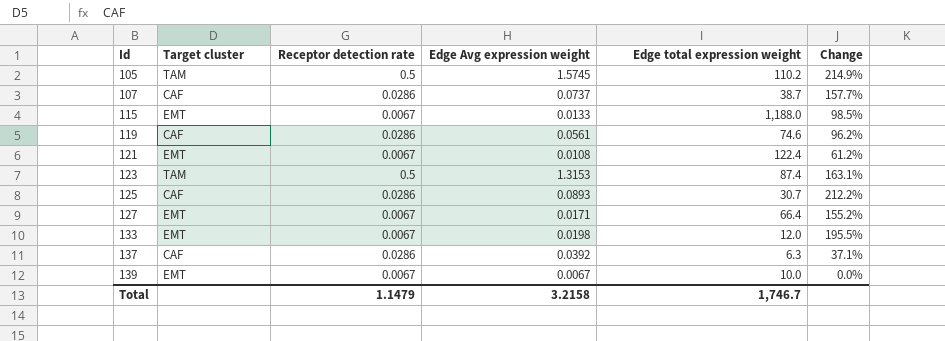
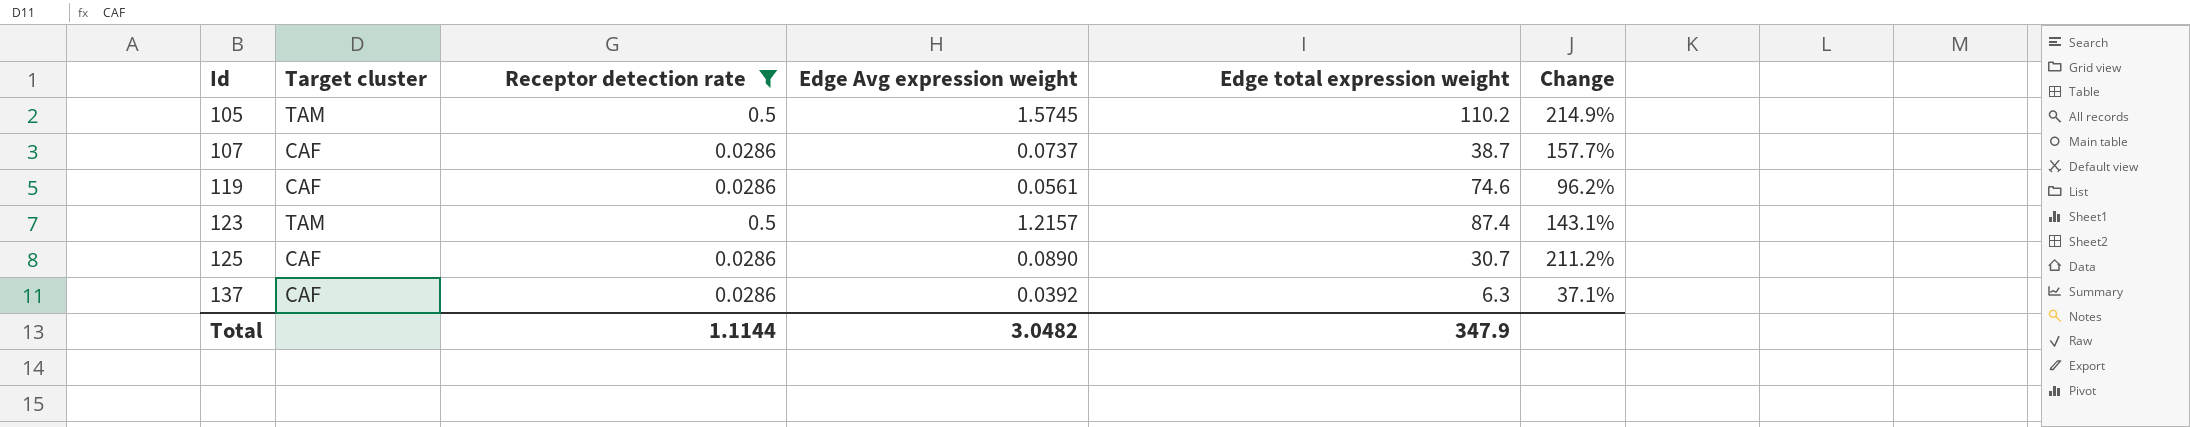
filter: none -> Receptor detection rate != 0.0067
123 | Edge Avg expression weight: 1.3153 -> 1.2157
123 | Change: 163.1% -> 143.1%
125 | Edge Avg expression weight: 0.0893 -> 0.0890
125 | Change: 212.2% -> 211.2%
Total | Receptor detection rate: 1.1479 -> 1.1144
Total | Edge Avg expression weight: 3.2158 -> 3.0482
Total | Edge total expression weight: 1,746.7 -> 347.9

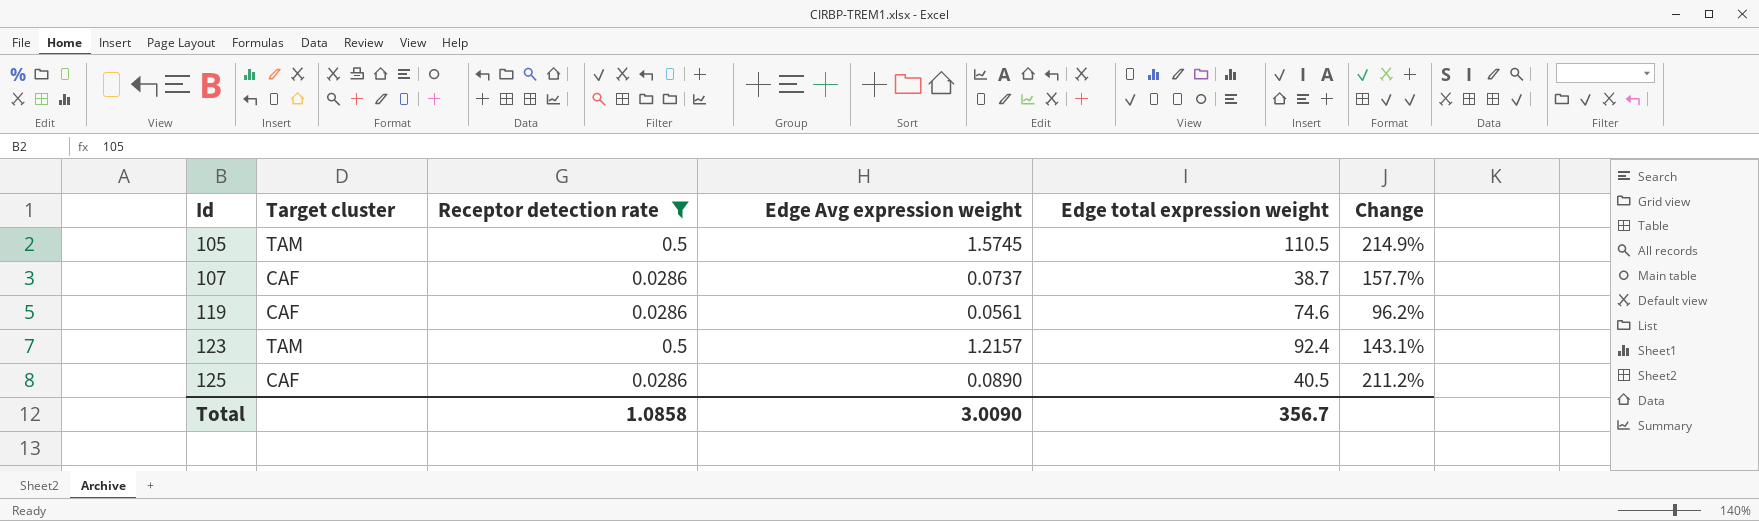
row 137: CAF | 0.0286 | 0.0392 | 6.3 | 37.1% -> none
105 | Edge total expression weight: 110.2 -> 110.5
123 | Edge total expression weight: 87.4 -> 92.4
125 | Edge total expression weight: 30.7 -> 40.5
Total | Receptor detection rate: 1.1144 -> 1.0858
Total | Edge Avg expression weight: 3.0482 -> 3.0090
Total | Edge total expression weight: 347.9 -> 356.7

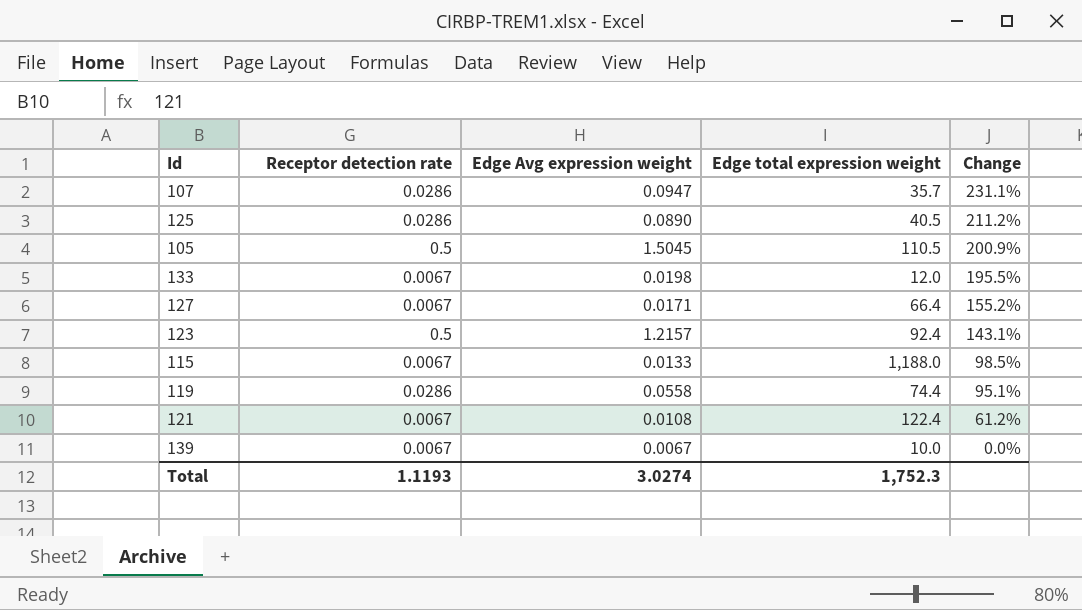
filter: Receptor detection rate != 0.0067 -> none
row order: Id ascending -> Change descending
column Target cluster | position: 2 -> none
107 | Edge Avg expression weight: 0.0737 -> 0.0947
107 | Edge total expression weight: 38.7 -> 35.7
107 | Change: 157.7% -> 231.1%
105 | Edge Avg expression weight: 1.5745 -> 1.5045
105 | Change: 214.9% -> 200.9%
119 | Edge Avg expression weight: 0.0561 -> 0.0558
119 | Edge total expression weight: 74.6 -> 74.4
119 | Change: 96.2% -> 95.1%
Total | Receptor detection rate: 1.0858 -> 1.1193
Total | Edge Avg expression weight: 3.0090 -> 3.0274
Total | Edge total expression weight: 356.7 -> 1,752.3

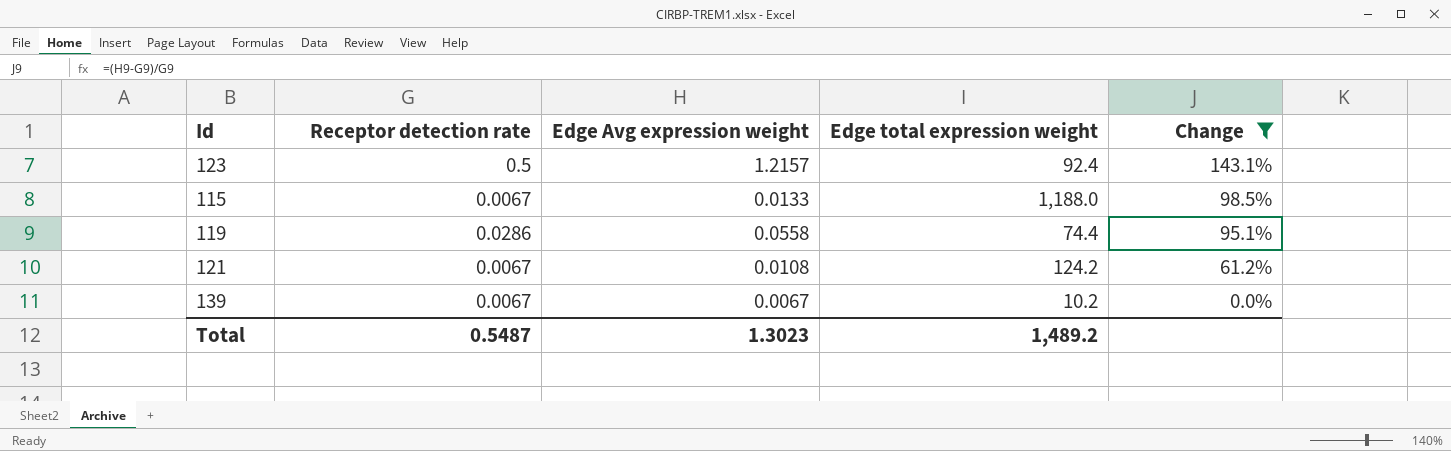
filter: none -> Change <= 143.1%
121 | Edge total expression weight: 122.4 -> 124.2
139 | Edge total expression weight: 10.0 -> 10.2
Total | Receptor detection rate: 1.1193 -> 0.5487
Total | Edge Avg expression weight: 3.0274 -> 1.3023
Total | Edge total expression weight: 1,752.3 -> 1,489.2

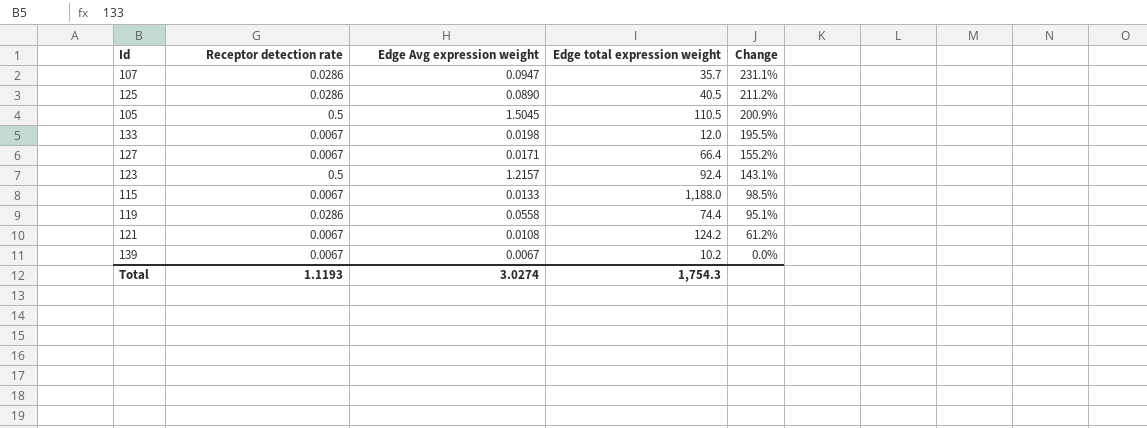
filter: Change <= 143.1% -> none
Total | Receptor detection rate: 0.5487 -> 1.1193
Total | Edge Avg expression weight: 1.3023 -> 3.0274
Total | Edge total expression weight: 1,489.2 -> 1,754.3

